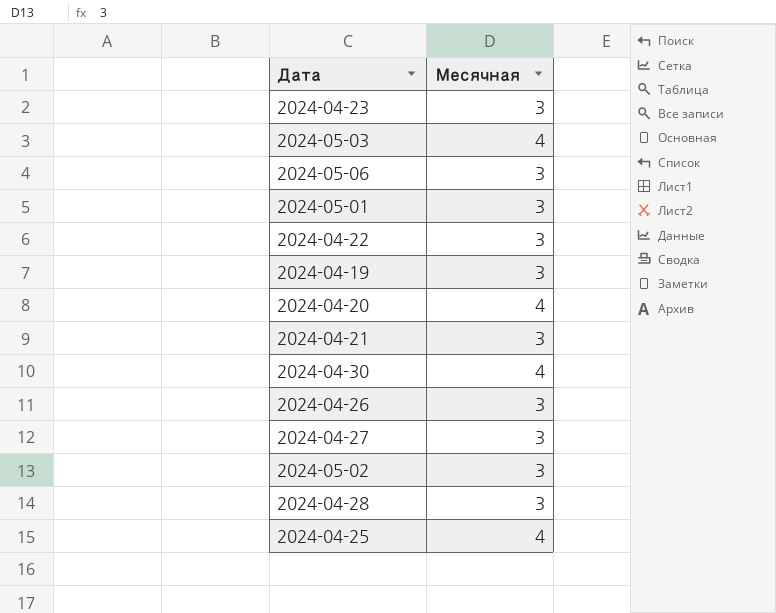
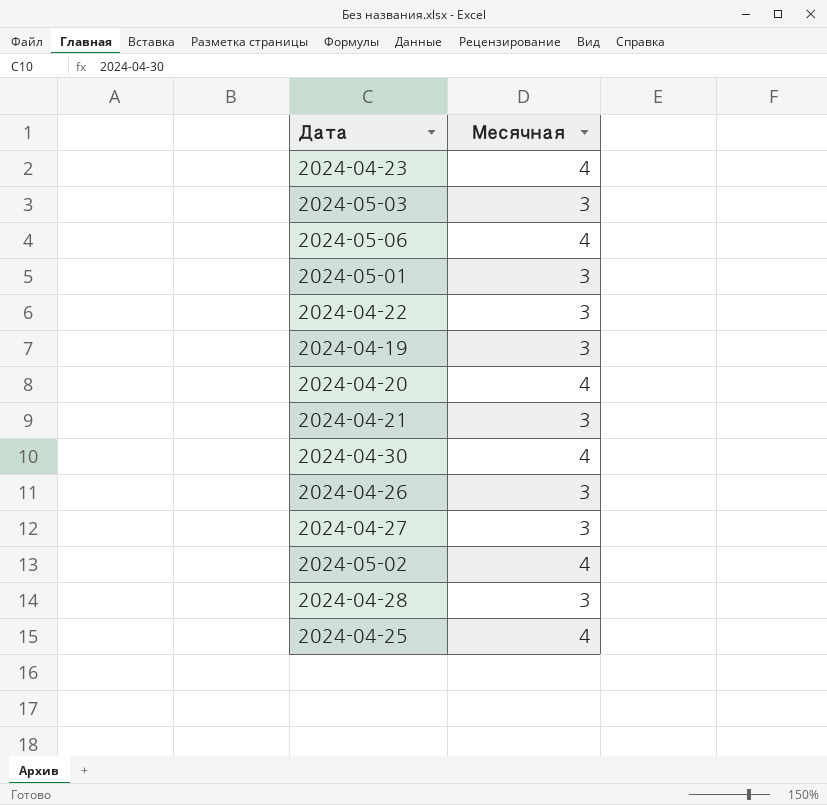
2024-04-23 | Месячная: 3 -> 4
2024-05-03 | Месячная: 4 -> 3
2024-05-06 | Месячная: 3 -> 4
2024-05-02 | Месячная: 3 -> 4

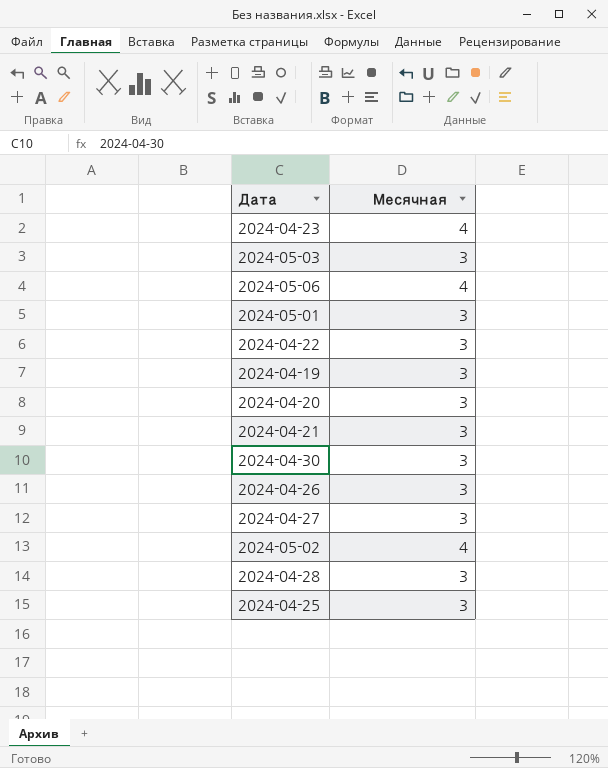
2024-04-20 | Месячная: 4 -> 3
2024-04-30 | Месячная: 4 -> 3
2024-04-25 | Месячная: 4 -> 3

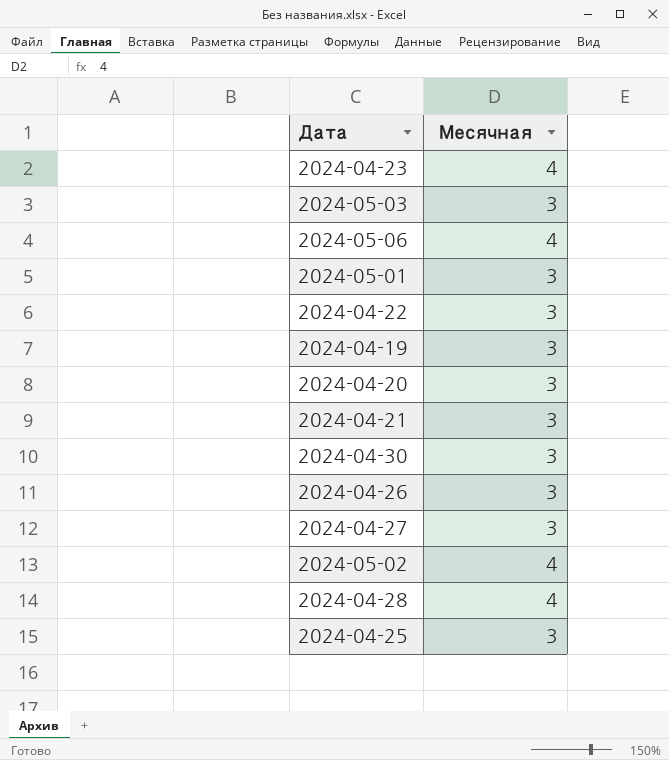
2024-04-28 | Месячная: 3 -> 4

